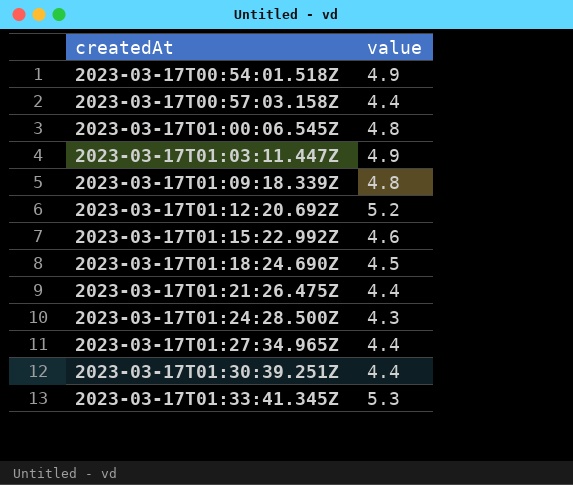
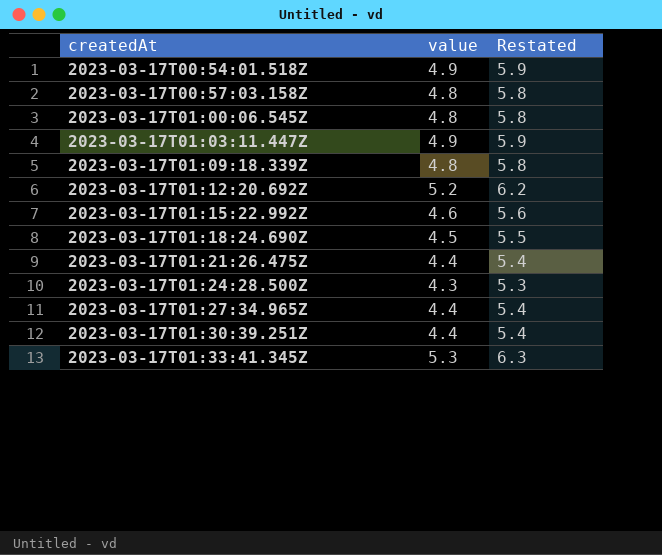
column Restated | formula: none -> [value] + 1
2023-03-17T00:57:03.158Z | value: 4.4 -> 4.8

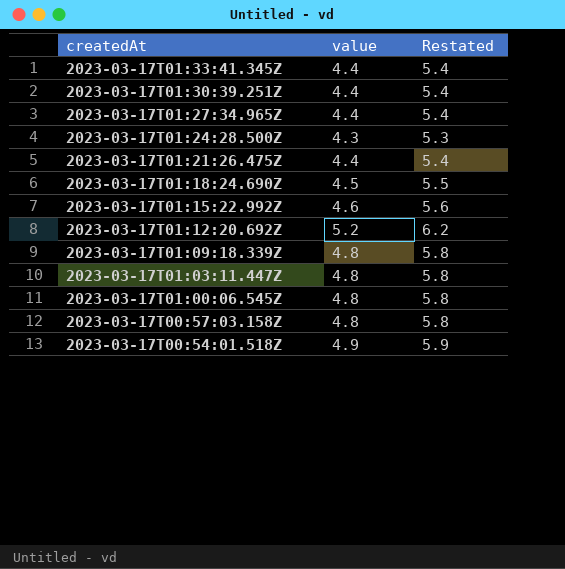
row order: createdAt ascending -> createdAt descending
2023-03-17T01:33:41.345Z | value: 5.3 -> 4.4
2023-03-17T01:33:41.345Z | Restated: 6.3 -> 5.4
2023-03-17T01:03:11.447Z | value: 4.9 -> 4.8
2023-03-17T01:03:11.447Z | Restated: 5.9 -> 5.8

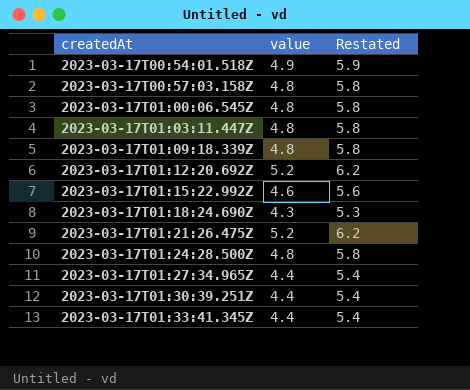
row order: createdAt descending -> createdAt ascending
2023-03-17T01:18:24.690Z | value: 4.5 -> 4.3
2023-03-17T01:18:24.690Z | Restated: 5.5 -> 5.3
2023-03-17T01:21:26.475Z | value: 4.4 -> 5.2
2023-03-17T01:21:26.475Z | Restated: 5.4 -> 6.2
2023-03-17T01:24:28.500Z | value: 4.3 -> 4.8
2023-03-17T01:24:28.500Z | Restated: 5.3 -> 5.8

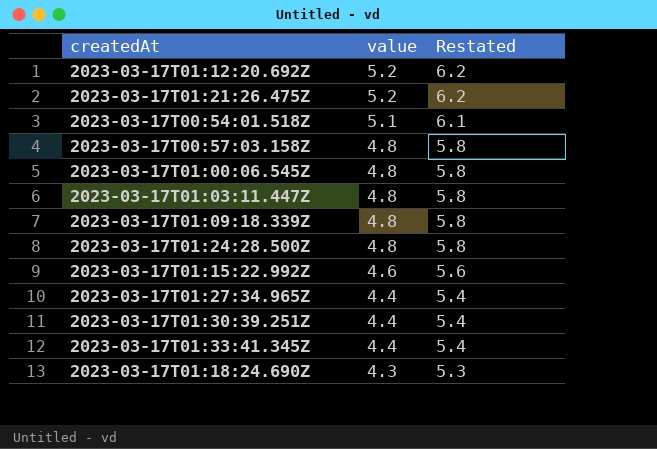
row order: createdAt ascending -> value descending
2023-03-17T00:54:01.518Z | value: 4.9 -> 5.1
2023-03-17T00:54:01.518Z | Restated: 5.9 -> 6.1

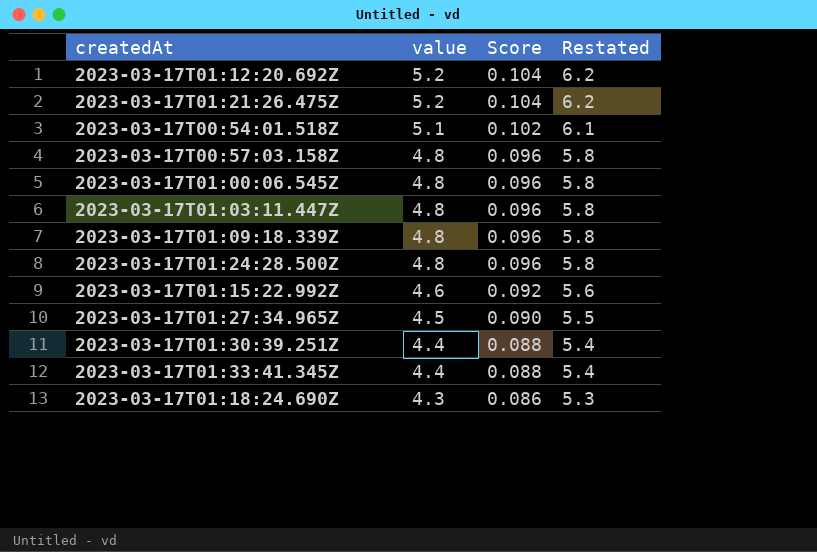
column Score | formula: none -> [value] * 0.02
2023-03-17T01:27:34.965Z | value: 4.4 -> 4.5
2023-03-17T01:27:34.965Z | Restated: 5.4 -> 5.5

